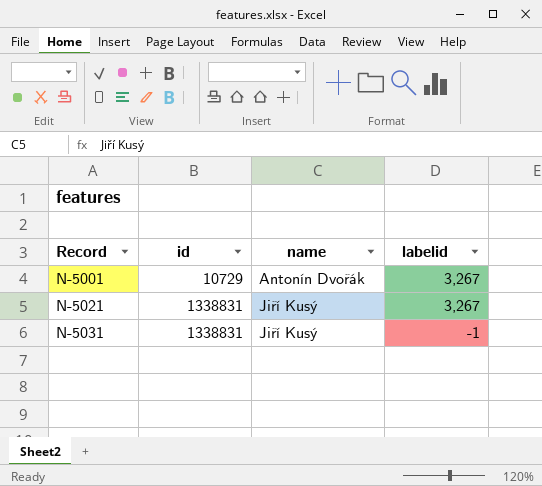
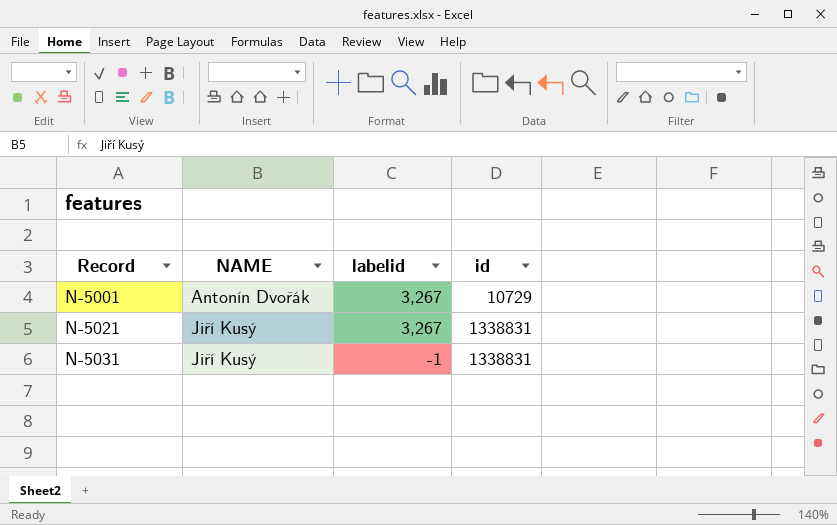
column name: name -> NAME
column id | position: 2 -> 4

